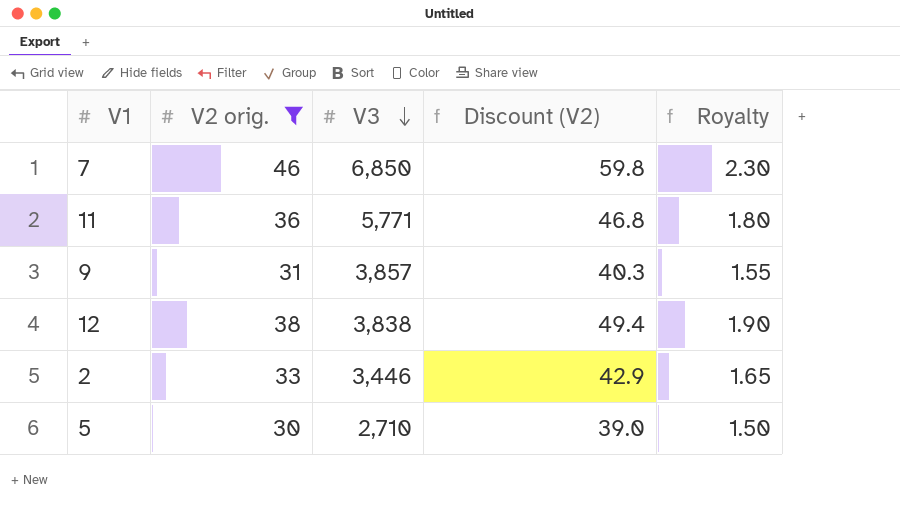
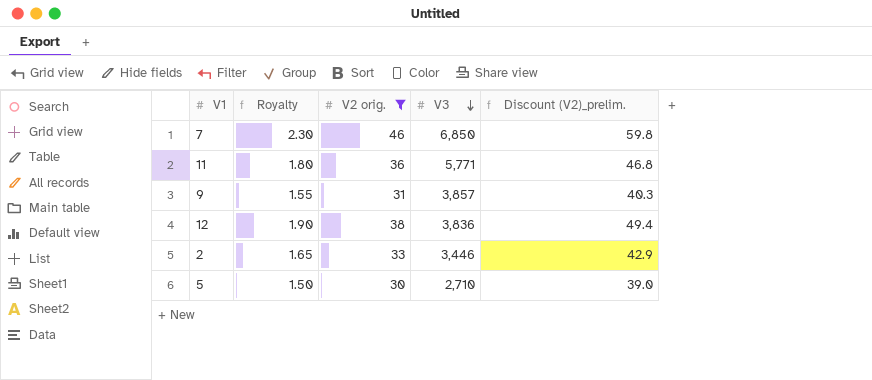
column Royalty | position: 5 -> 2
column name: Discount (V2) -> Discount (V2)_prelim.
12 | V3: 3,838 -> 3,836

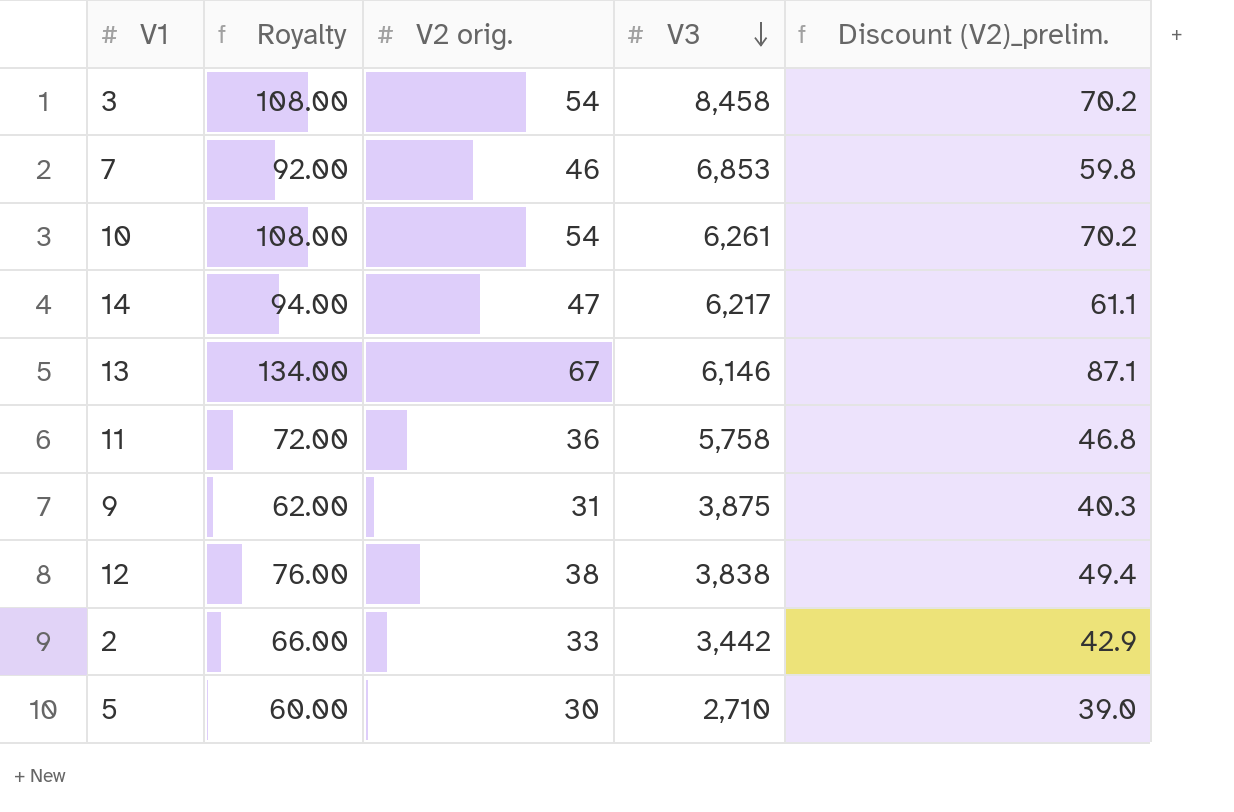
filter: V2 orig. <= 46 -> none
column Royalty | formula: [V2 orig.] * 0.05 -> [V2 orig.] * 2
7 | V3: 6,850 -> 6,853
11 | V3: 5,771 -> 5,758
9 | V3: 3,857 -> 3,875
12 | V3: 3,836 -> 3,838
2 | V3: 3,446 -> 3,442

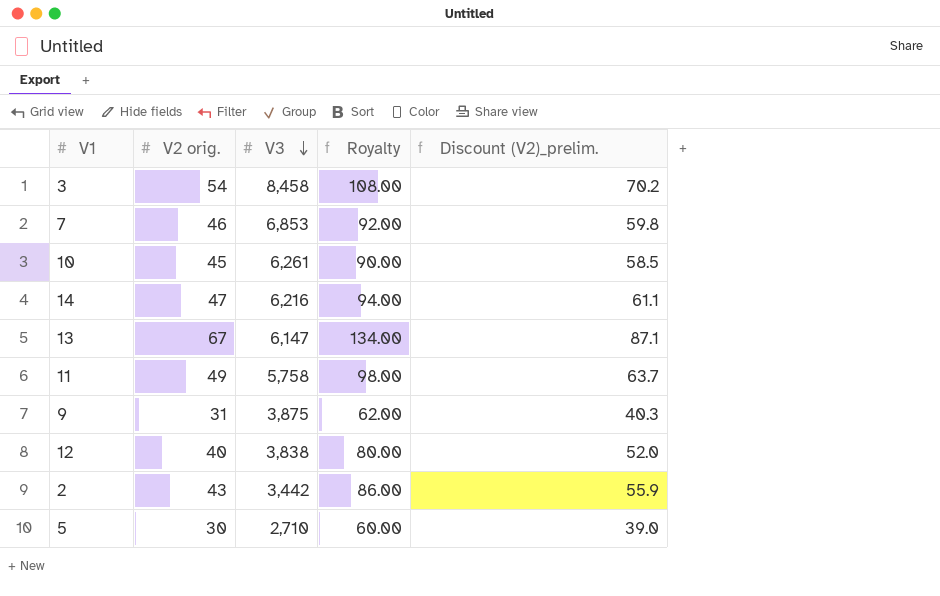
column Royalty | position: 2 -> 4
10 | V2 orig.: 54 -> 45
10 | Royalty: 108.00 -> 90.00
10 | Discount (V2)_prelim.: 70.2 -> 58.5
14 | V3: 6,217 -> 6,216
13 | V3: 6,146 -> 6,147
11 | V2 orig.: 36 -> 49
11 | Royalty: 72.00 -> 98.00
11 | Discount (V2)_prelim.: 46.8 -> 63.7
12 | V2 orig.: 38 -> 40
12 | Royalty: 76.00 -> 80.00
12 | Discount (V2)_prelim.: 49.4 -> 52.0
2 | V2 orig.: 33 -> 43
2 | Royalty: 66.00 -> 86.00
2 | Discount (V2)_prelim.: 42.9 -> 55.9

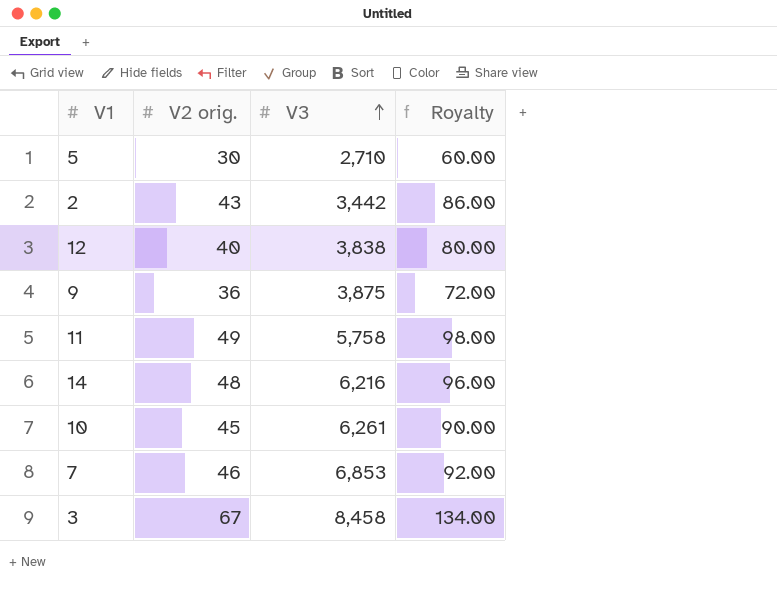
row order: V3 descending -> V3 ascending
column Discount (V2)_prelim. | formula: [V2 orig.] * 1.3 -> none
row 13: 67 | 6,147 | 134.00 | 87.1 -> none
9 | V2 orig.: 31 -> 36
9 | Royalty: 62.00 -> 72.00
14 | V2 orig.: 47 -> 48
14 | Royalty: 94.00 -> 96.00
3 | V2 orig.: 54 -> 67
3 | Royalty: 108.00 -> 134.00

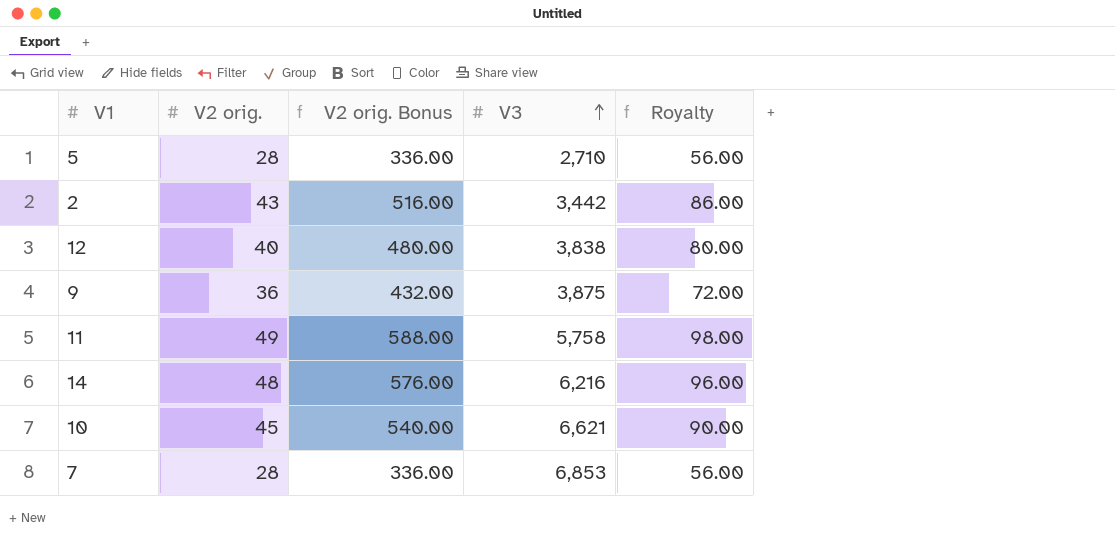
column V2 orig. Bonus | formula: none -> [V2 orig.] * 12
row 3: 67 | 8,458 | 134.00 -> none
5 | V2 orig.: 30 -> 28
5 | Royalty: 60.00 -> 56.00
10 | V3: 6,261 -> 6,621
7 | V2 orig.: 46 -> 28
7 | Royalty: 92.00 -> 56.00

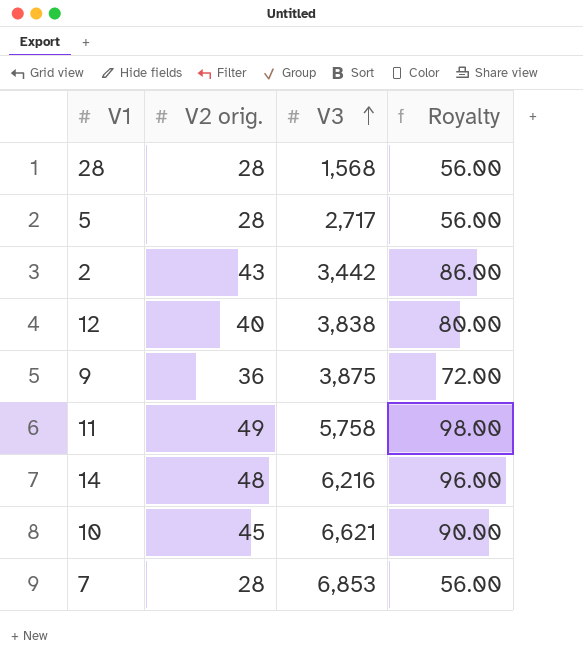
column V2 orig. Bonus | formula: [V2 orig.] * 12 -> none
row 28: none -> 28 | 1,568 | 56.00
5 | V3: 2,710 -> 2,717

